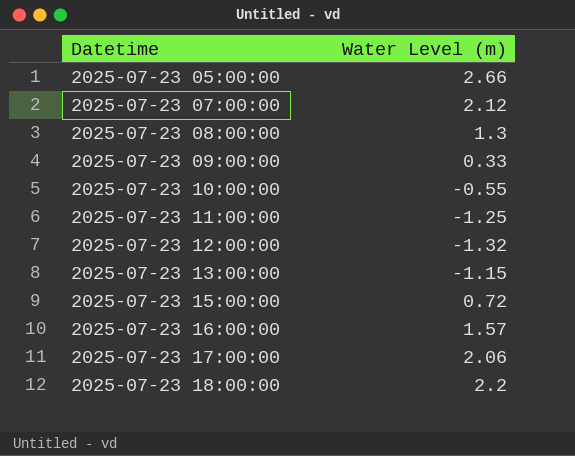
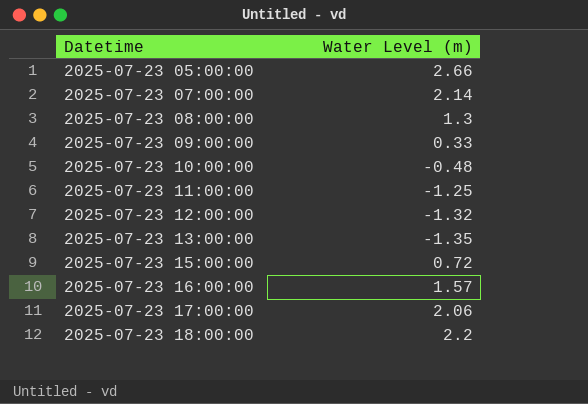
2025-07-23 07:00:00 | Water Level (m): 2.12 -> 2.14
2025-07-23 10:00:00 | Water Level (m): -0.55 -> -0.48
2025-07-23 13:00:00 | Water Level (m): -1.15 -> -1.35

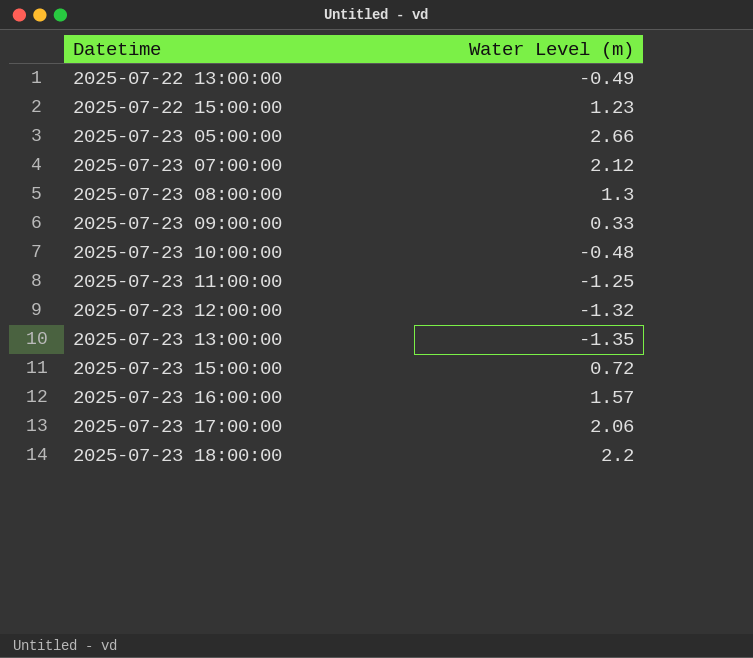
row 2025-07-22 13:00:00: none -> -0.49
row 2025-07-22 15:00:00: none -> 1.23
2025-07-23 07:00:00 | Water Level (m): 2.14 -> 2.12

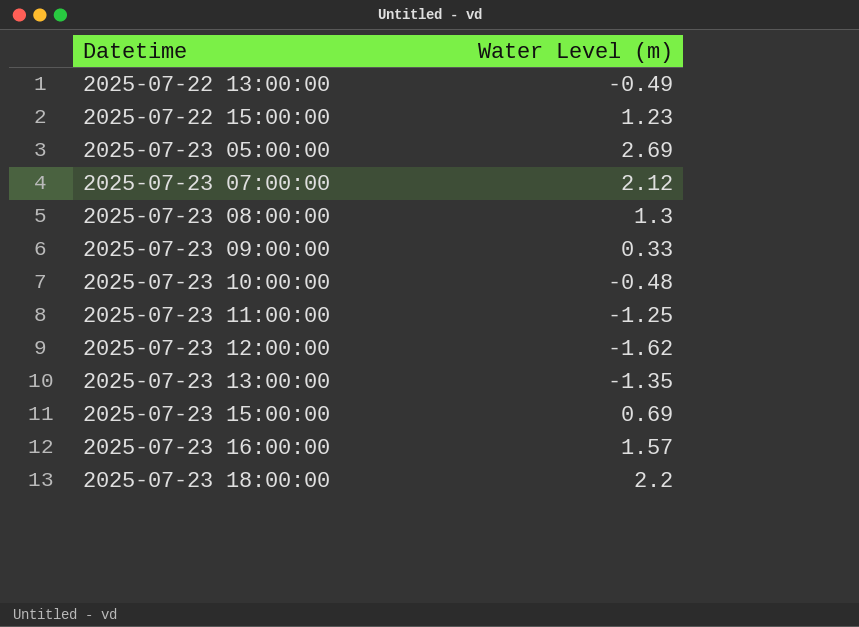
row 2025-07-23 17:00:00: 2.06 -> none
2025-07-23 05:00:00 | Water Level (m): 2.66 -> 2.69
2025-07-23 12:00:00 | Water Level (m): -1.32 -> -1.62
2025-07-23 15:00:00 | Water Level (m): 0.72 -> 0.69

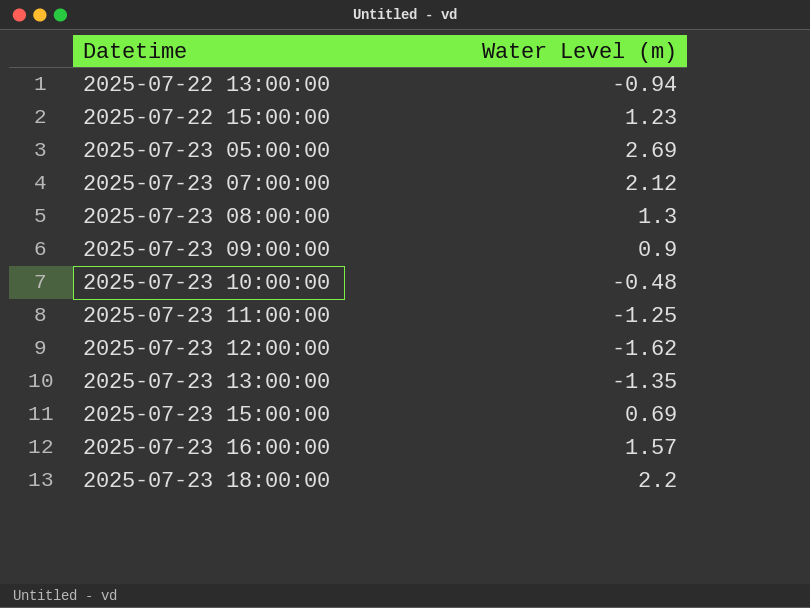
2025-07-22 13:00:00 | Water Level (m): -0.49 -> -0.94
2025-07-23 09:00:00 | Water Level (m): 0.33 -> 0.9

